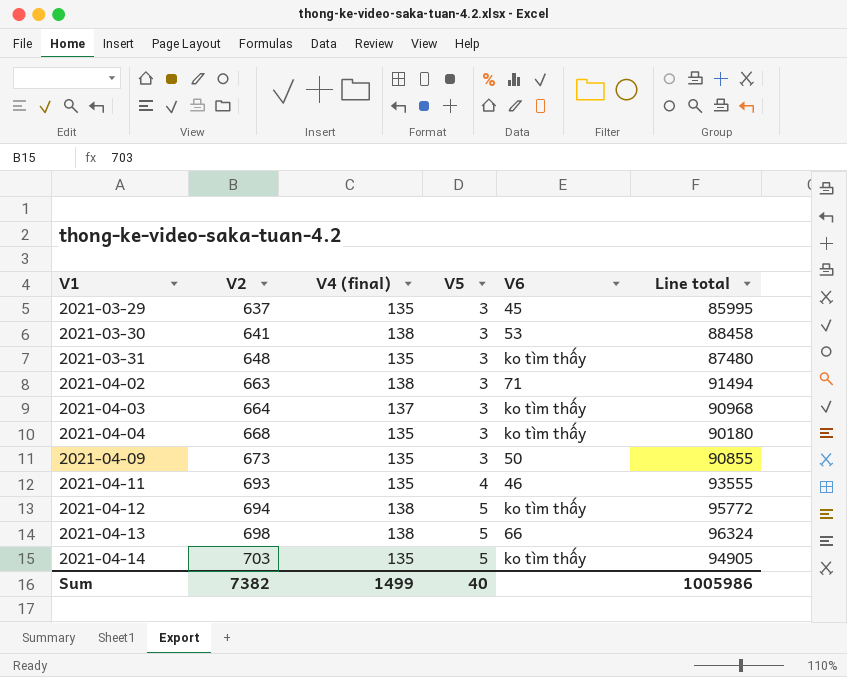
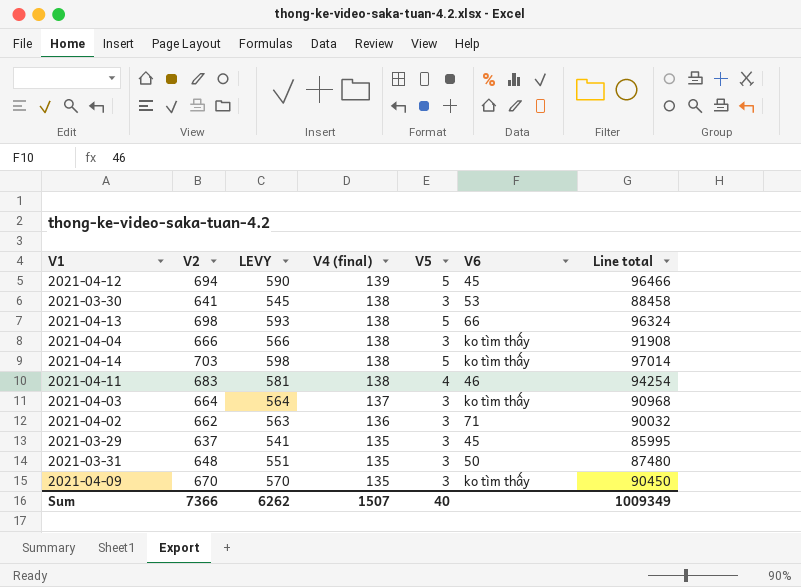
row order: V1 ascending -> V4 (final) descending
column LEVY | formula: none -> [V2] * 0.85
2021-04-12 | V4 (final): 138 -> 139
2021-04-12 | V6: ko tìm thấy -> 45
2021-04-12 | Line total: 95772 -> 96466
2021-04-04 | V2: 668 -> 666
2021-04-04 | V4 (final): 135 -> 138
2021-04-04 | Line total: 90180 -> 91908
2021-04-14 | V4 (final): 135 -> 138
2021-04-14 | Line total: 94905 -> 97014
2021-04-11 | V2: 693 -> 683
2021-04-11 | V4 (final): 135 -> 138
2021-04-11 | Line total: 93555 -> 94254
2021-04-02 | V2: 663 -> 662
2021-04-02 | V4 (final): 138 -> 136
2021-04-02 | Line total: 91494 -> 90032
2021-03-31 | V6: ko tìm thấy -> 50
2021-04-09 | V2: 673 -> 670
2021-04-09 | V6: 50 -> ko tìm thấy
2021-04-09 | Line total: 90855 -> 90450
Sum | V2: 7382 -> 7366
Sum | V4 (final): 1499 -> 1507
Sum | Line total: 1005986 -> 1009349

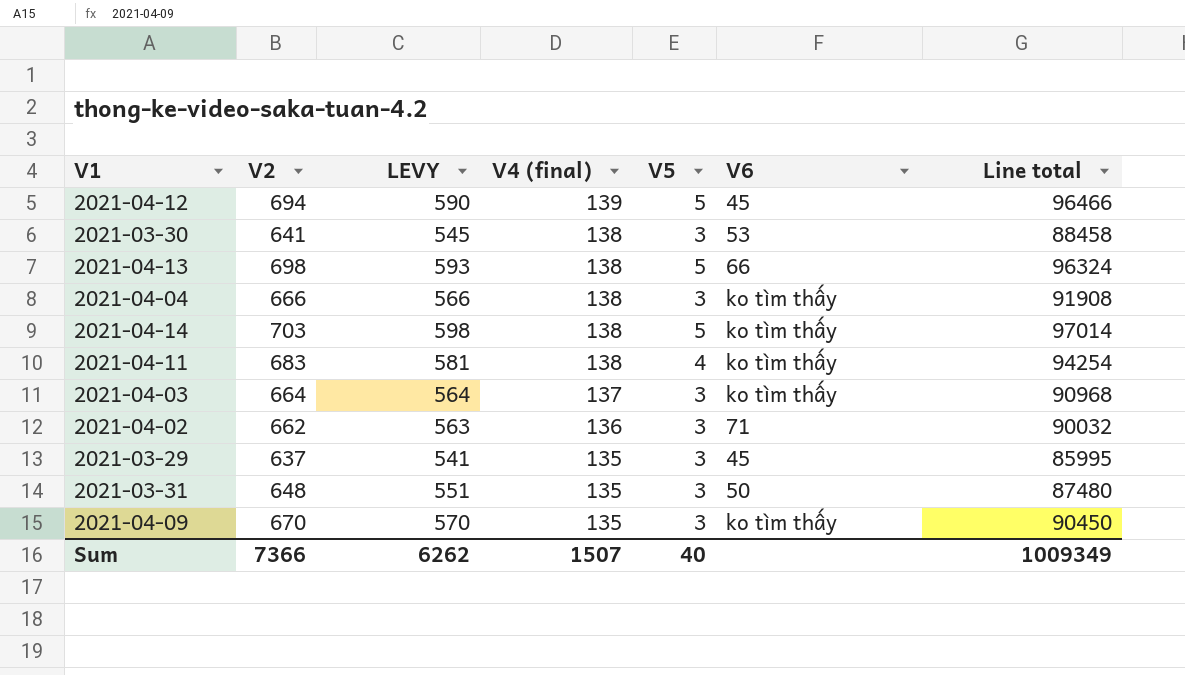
2021-04-11 | V6: 46 -> ko tìm thấy

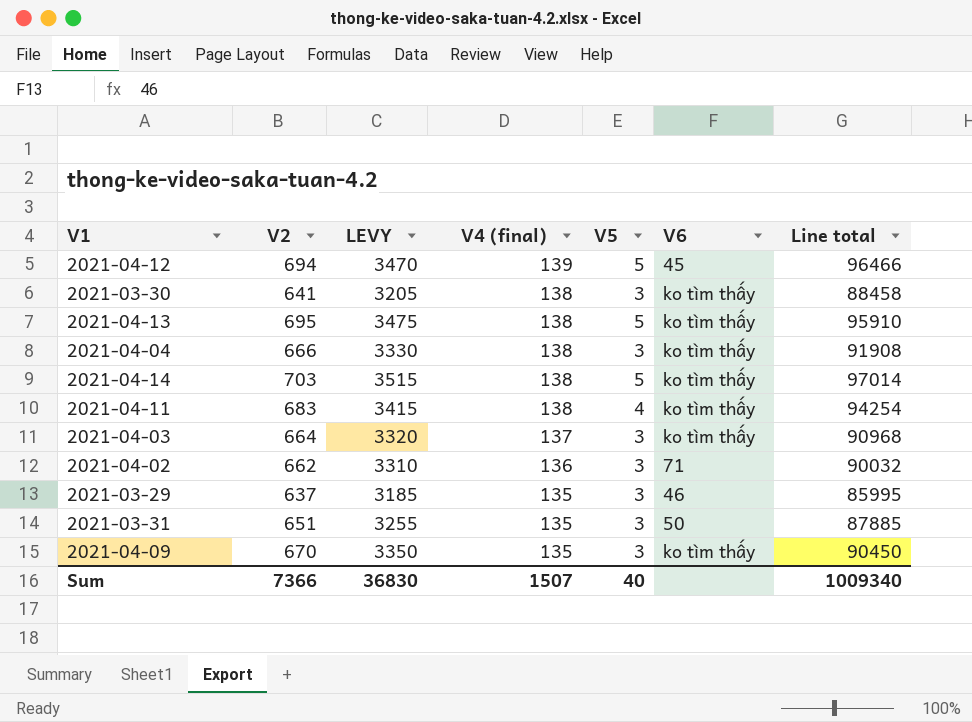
column LEVY | formula: [V2] * 0.85 -> [V2] * 5
2021-03-30 | V6: 53 -> ko tìm thấy
2021-04-13 | V2: 698 -> 695
2021-04-13 | V6: 66 -> ko tìm thấy
2021-04-13 | Line total: 96324 -> 95910
2021-03-29 | V6: 45 -> 46
2021-03-31 | V2: 648 -> 651
2021-03-31 | Line total: 87480 -> 87885
Sum | LEVY: 6262 -> 36830
Sum | Line total: 1009349 -> 1009340

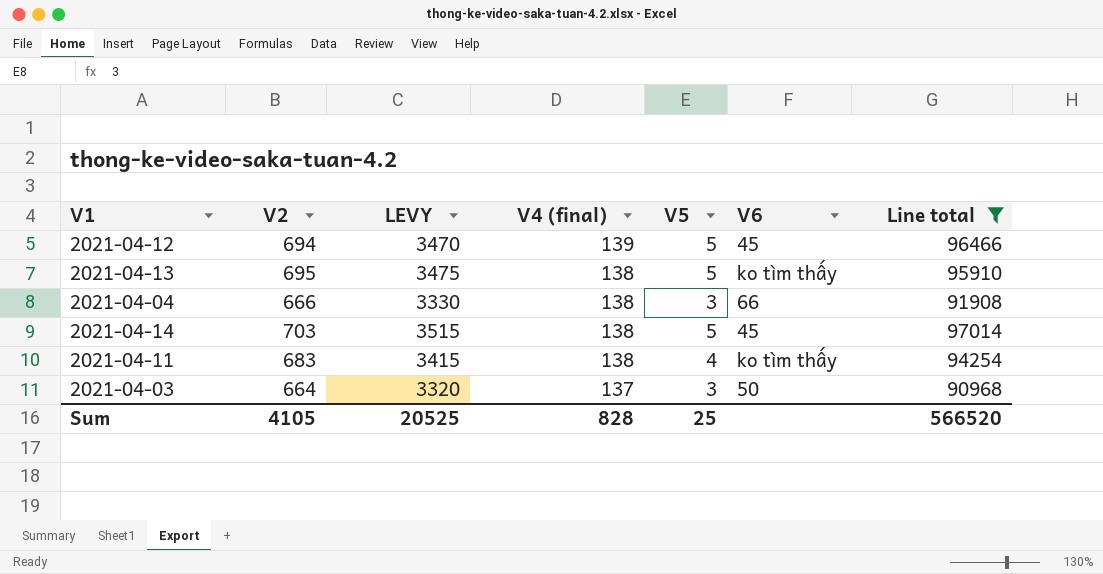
filter: none -> Line total >= 90968
2021-04-04 | V6: ko tìm thấy -> 66
2021-04-14 | V6: ko tìm thấy -> 45
2021-04-03 | V6: ko tìm thấy -> 50
Sum | V2: 7366 -> 4105
Sum | LEVY: 36830 -> 20525
Sum | V4 (final): 1507 -> 828
Sum | V5: 40 -> 25
Sum | Line total: 1009340 -> 566520

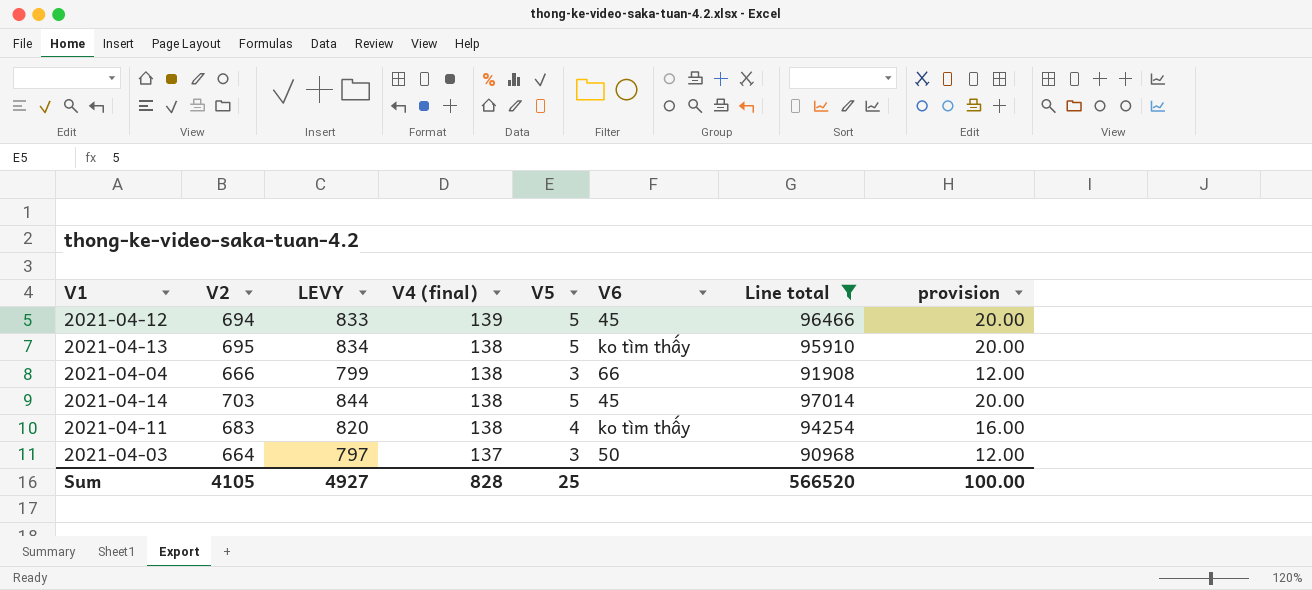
column LEVY | formula: [V2] * 5 -> [V2] * 1.2
column provision | formula: none -> [V5] * 4
Sum | LEVY: 20525 -> 4927

